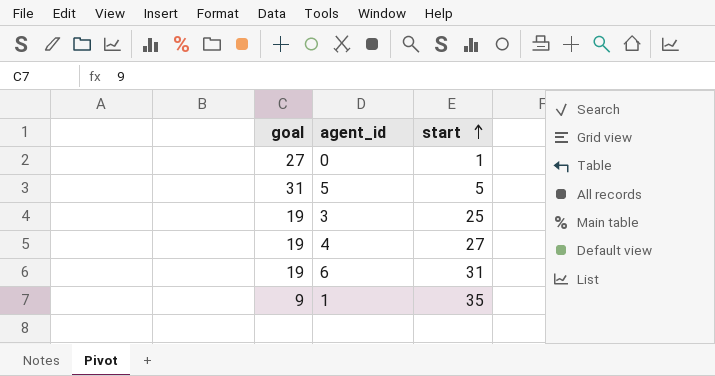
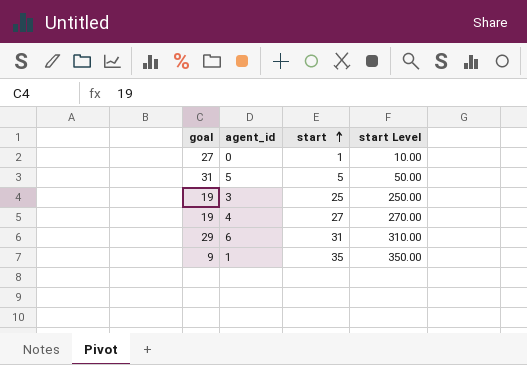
column start Level | formula: none -> [start] * 10
6 | goal: 19 -> 29

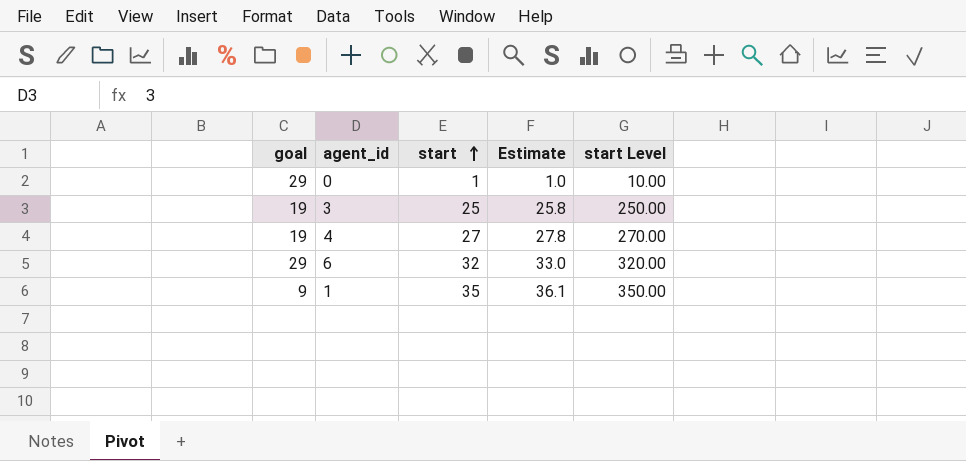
column Estimate | formula: none -> [start] * 1.03
row 5: 31 | 5 | 50.00 -> none
0 | goal: 27 -> 29
6 | start: 31 -> 32
6 | start Level: 310.00 -> 320.00

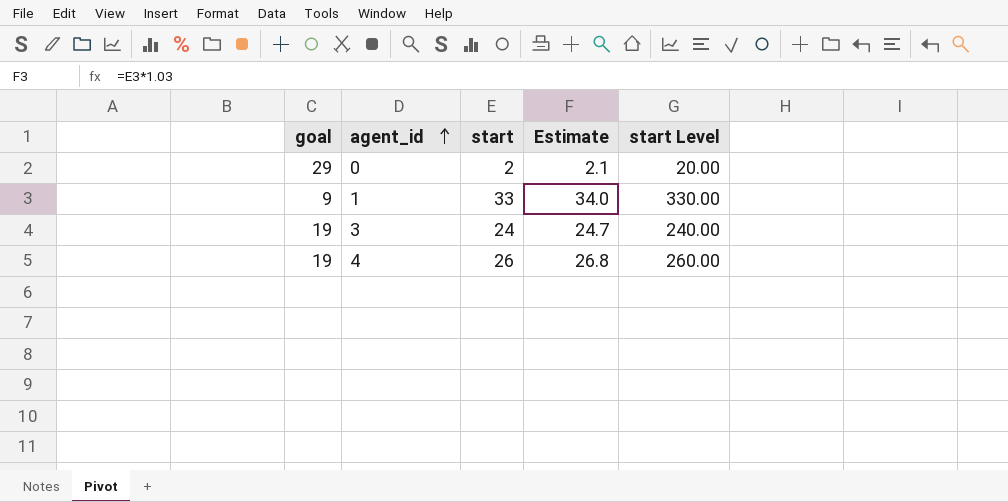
row order: start ascending -> agent_id ascending
row 6: 29 | 32 | 33.0 | 320.00 -> none
0 | start: 1 -> 2
0 | Estimate: 1.0 -> 2.1
0 | start Level: 10.00 -> 20.00
1 | start: 35 -> 33
1 | Estimate: 36.1 -> 34.0
1 | start Level: 350.00 -> 330.00
3 | start: 25 -> 24
3 | Estimate: 25.8 -> 24.7
3 | start Level: 250.00 -> 240.00
4 | start: 27 -> 26
4 | Estimate: 27.8 -> 26.8
4 | start Level: 270.00 -> 260.00

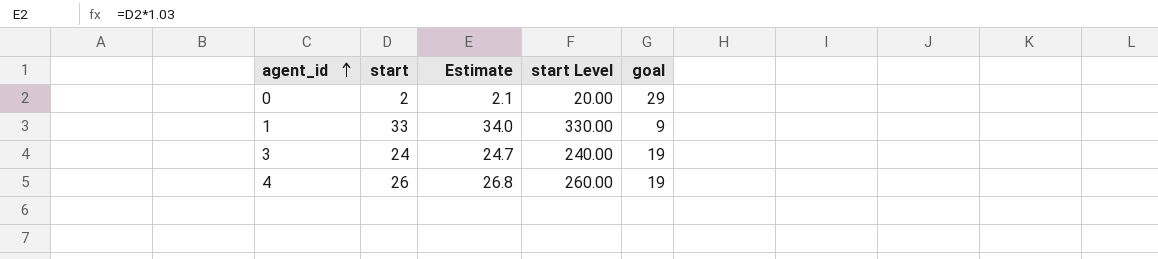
column goal | position: 1 -> 5

